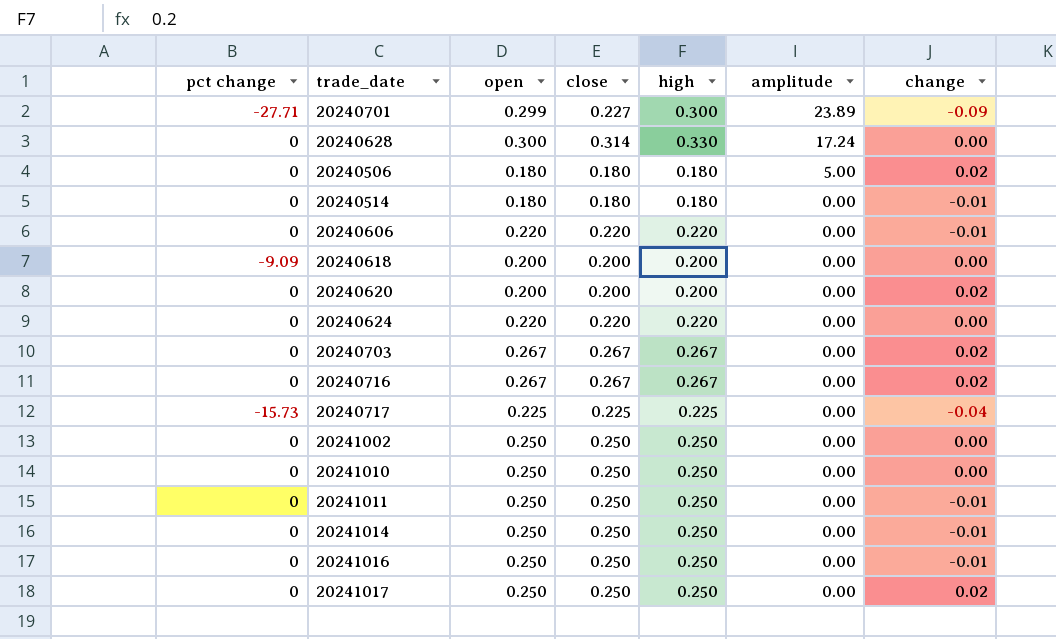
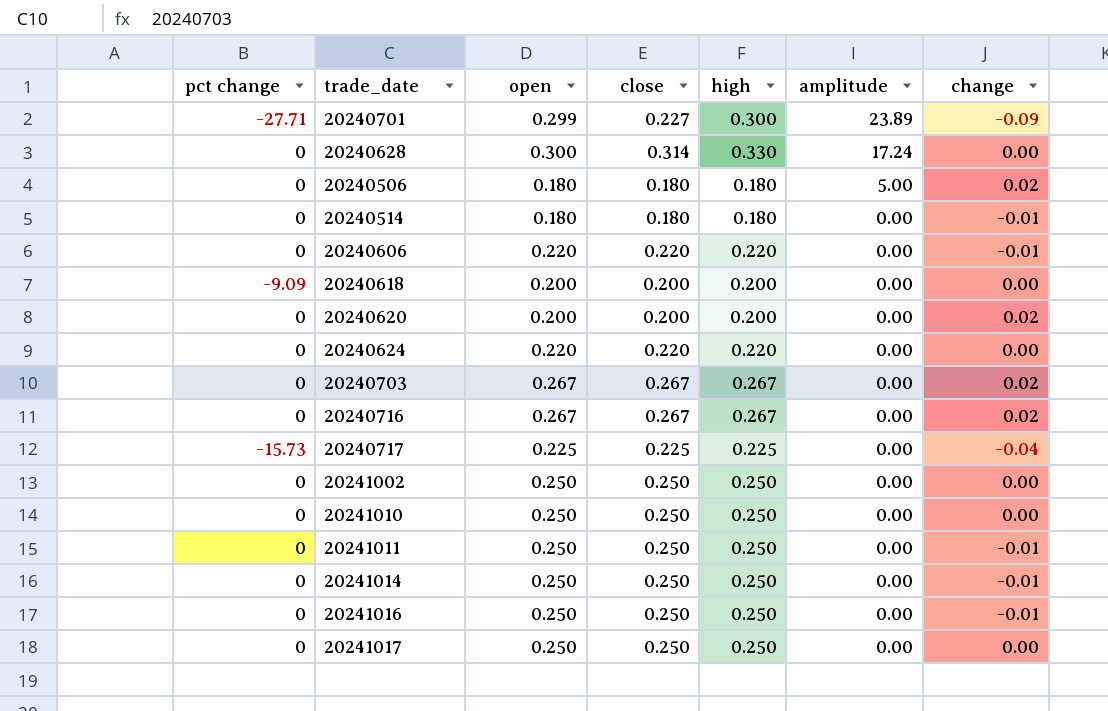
20241017 | change: 0.02 -> 0.00

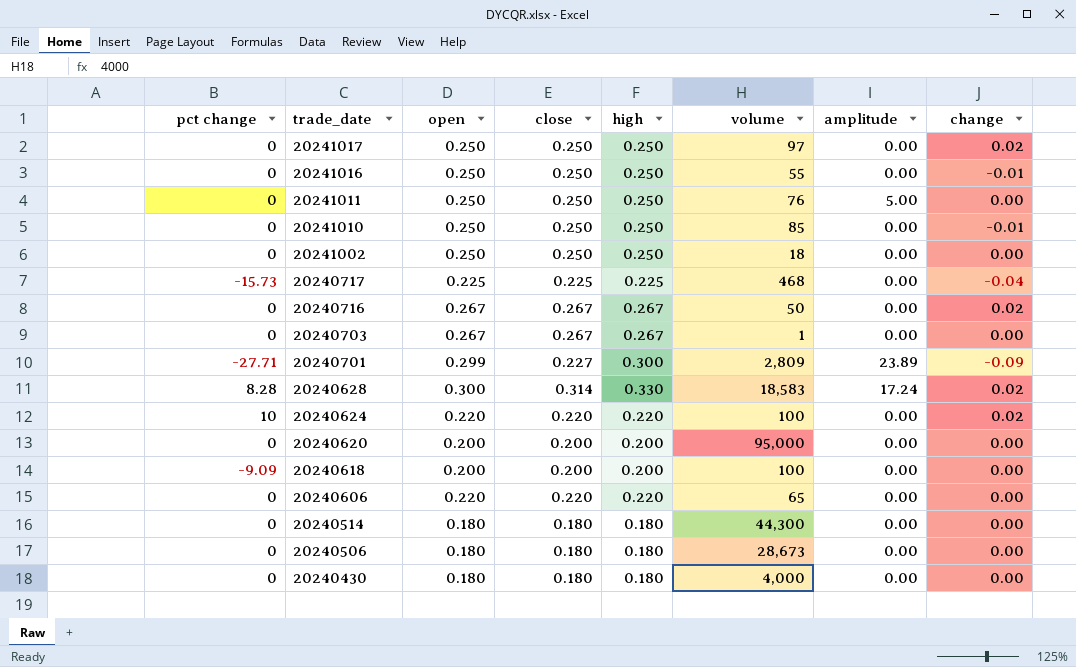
row order: amplitude descending -> trade_date descending
column volume | position: none -> 6
row 20241014: 0 | 0.250 | 0.250 | 0.250 | 0.00 | -0.01 -> none
20241017 | change: 0.00 -> 0.02
20241011 | amplitude: 0.00 -> 5.00
20241011 | change: -0.01 -> 0.00
20241010 | change: 0.00 -> -0.01
20240703 | change: 0.02 -> 0.00
20240628 | pct change: 0 -> 8.28
20240628 | change: 0.00 -> 0.02
20240624 | pct change: 0 -> 10
20240624 | change: 0.00 -> 0.02
20240620 | change: 0.02 -> 0.00
20240606 | change: -0.01 -> 0.00
20240514 | change: -0.01 -> 0.00
20240506 | amplitude: 5.00 -> 0.00
20240506 | change: 0.02 -> 0.00
row 20240430: none -> 0 | 0.180 | 0.180 | 0.180 | 4,000 | 0.00 | 0.00

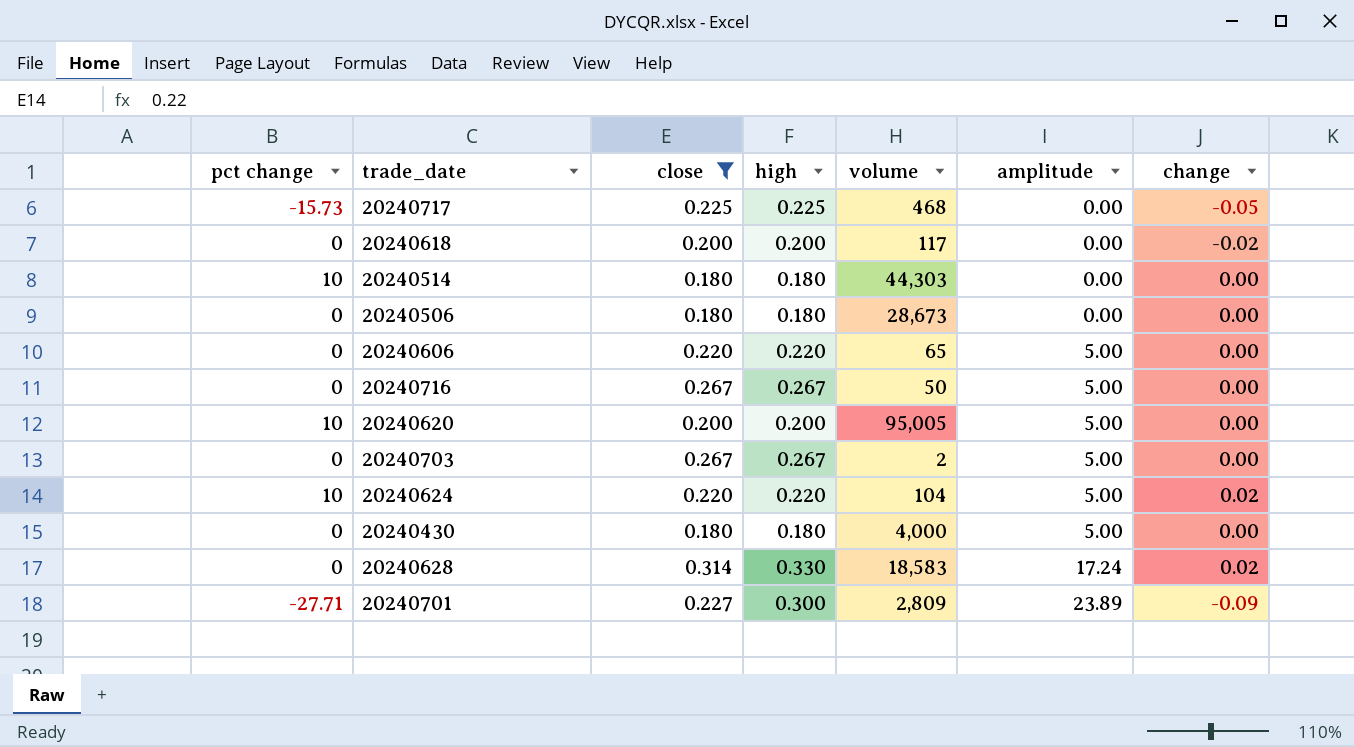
filter: none -> close != 0.250
row order: trade_date descending -> amplitude ascending
column open | position: 3 -> none
20240717 | change: -0.04 -> -0.05
20240618 | pct change: -9.09 -> 0
20240618 | volume: 100 -> 117
20240618 | change: 0.00 -> -0.02
20240514 | pct change: 0 -> 10
20240514 | volume: 44,300 -> 44,303
20240606 | amplitude: 0.00 -> 5.00
20240716 | amplitude: 0.00 -> 5.00
20240716 | change: 0.02 -> 0.00
20240620 | pct change: 0 -> 10
20240620 | volume: 95,000 -> 95,005
20240620 | amplitude: 0.00 -> 5.00
20240703 | volume: 1 -> 2
20240703 | amplitude: 0.00 -> 5.00
20240624 | volume: 100 -> 104
20240624 | amplitude: 0.00 -> 5.00
20240430 | amplitude: 0.00 -> 5.00
20240628 | pct change: 8.28 -> 0

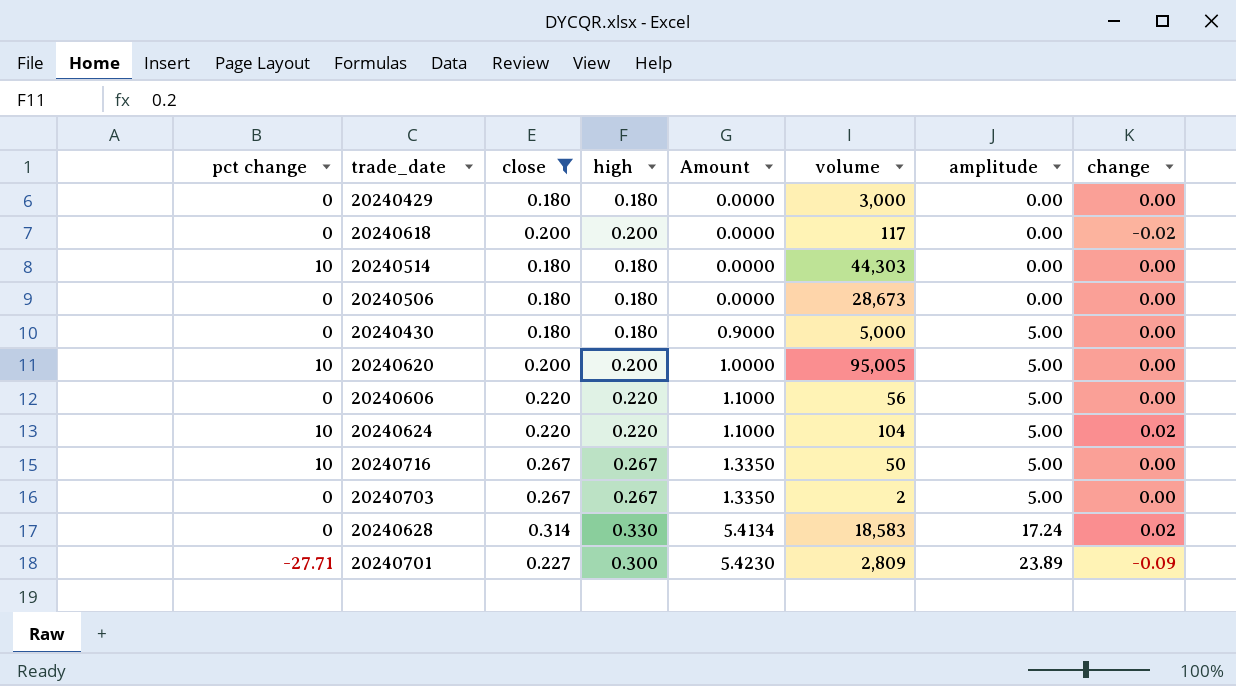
row order: amplitude ascending -> Amount ascending
column Amount | formula: none -> [close] * [amplitude]
row 20240717: -15.73 | 0.225 | 0.225 | 468 | 0.00 | -0.05 -> none
row 20240429: none -> 0 | 0.180 | 0.180 | 0.0000 | 3,000 | 0.00 | 0.00
20240430 | volume: 4,000 -> 5,000
20240606 | volume: 65 -> 56
20240716 | pct change: 0 -> 10

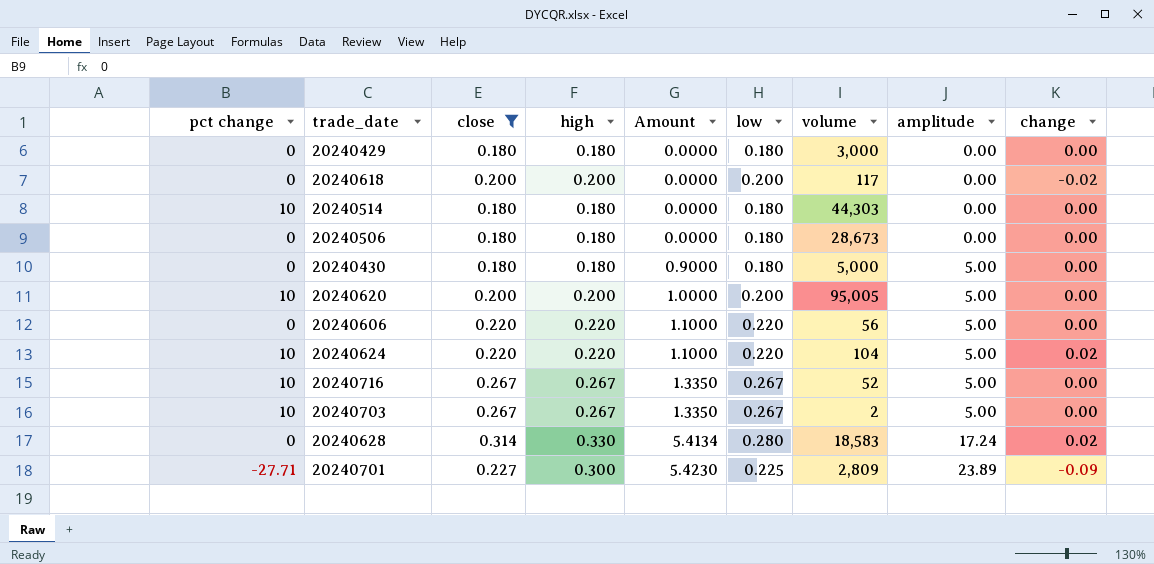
column low | position: none -> 6
20240716 | volume: 50 -> 52
20240703 | pct change: 0 -> 10

